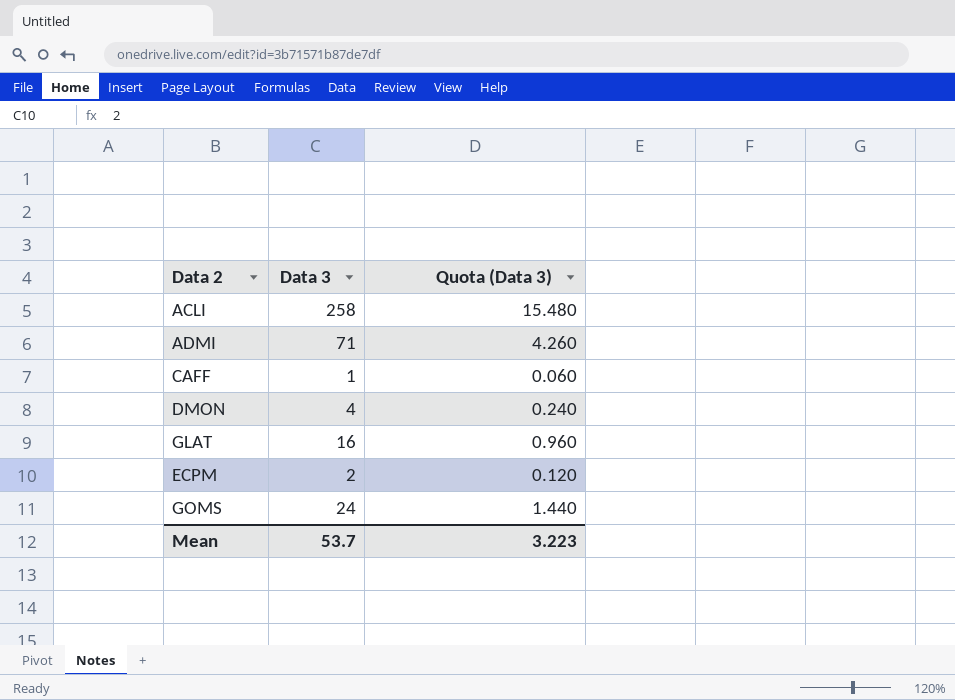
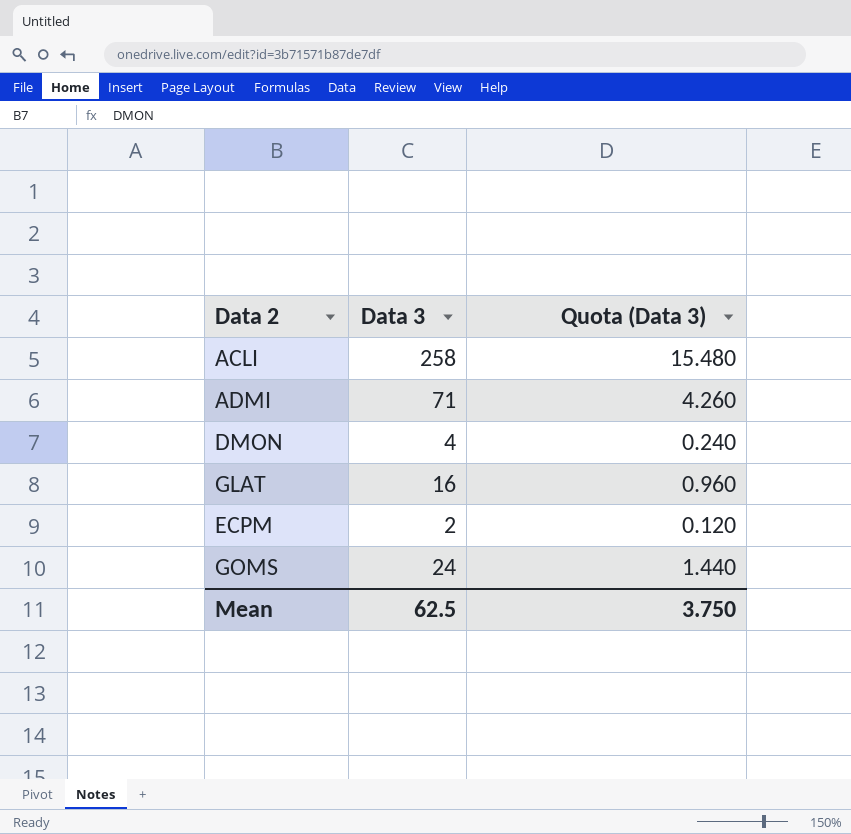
row CAFF: 1 | 0.060 -> none
Mean | Data 3: 53.7 -> 62.5
Mean | Quota (Data 3): 3.223 -> 3.750

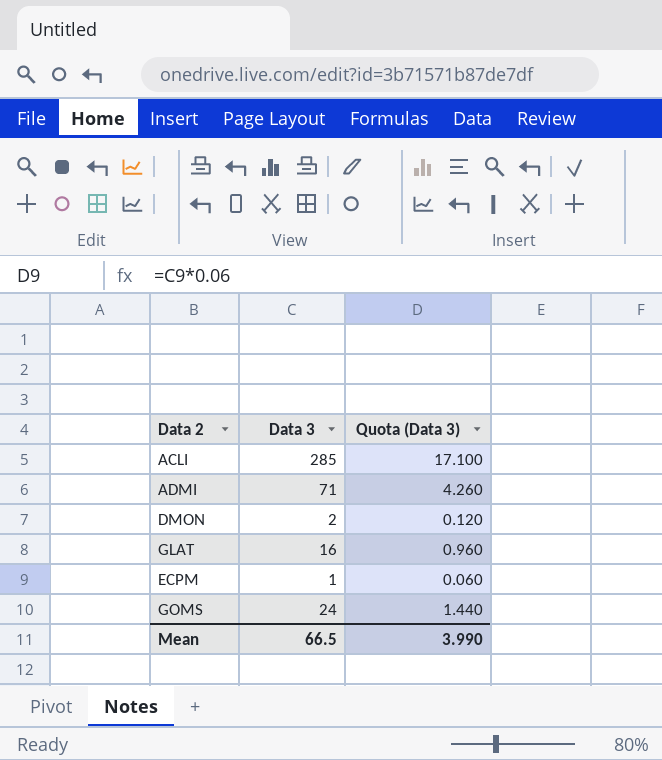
ACLI | Data 3: 258 -> 285
ACLI | Quota (Data 3): 15.480 -> 17.100
DMON | Data 3: 4 -> 2
DMON | Quota (Data 3): 0.240 -> 0.120
ECPM | Data 3: 2 -> 1
ECPM | Quota (Data 3): 0.120 -> 0.060
Mean | Data 3: 62.5 -> 66.5
Mean | Quota (Data 3): 3.750 -> 3.990

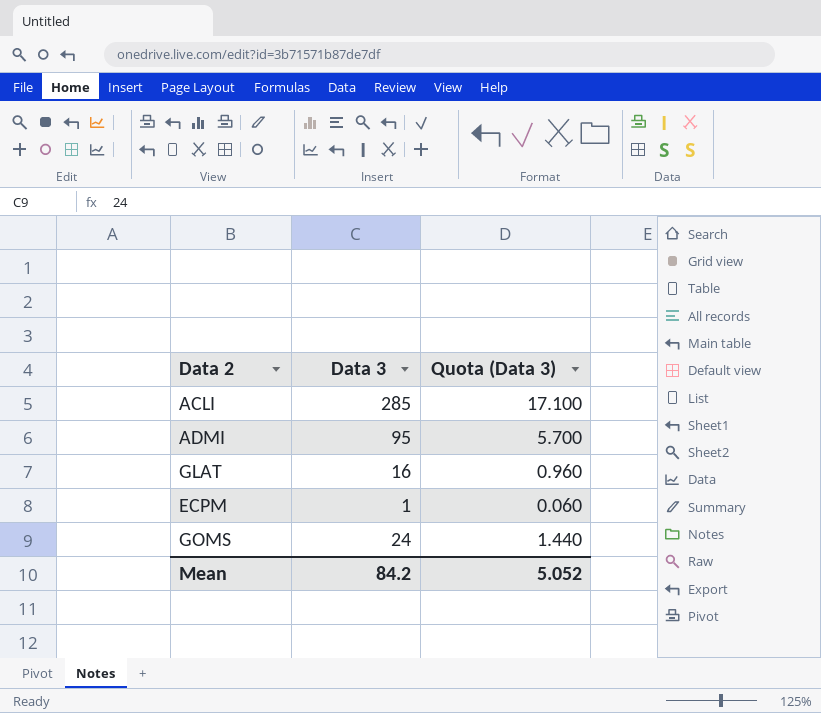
row DMON: 2 | 0.120 -> none
ADMI | Data 3: 71 -> 95
ADMI | Quota (Data 3): 4.260 -> 5.700
Mean | Data 3: 66.5 -> 84.2
Mean | Quota (Data 3): 3.990 -> 5.052

